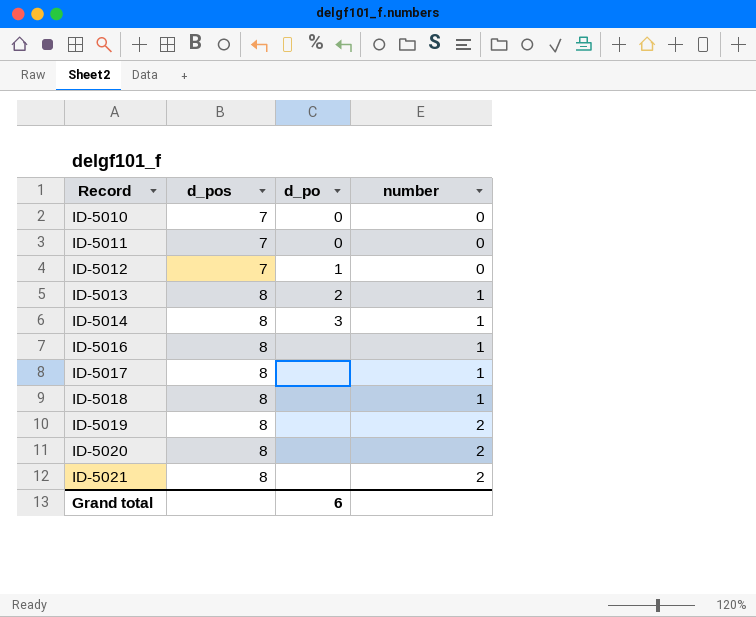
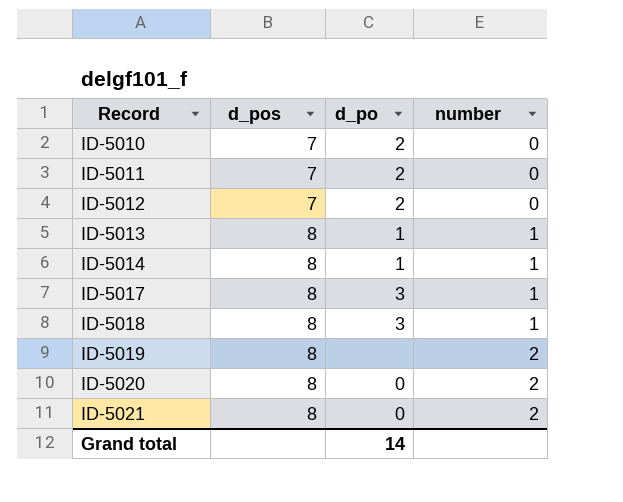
row ID-5016: 8 | none | 1 -> none
ID-5010 | d_po: 0 -> 2
ID-5011 | d_po: 0 -> 2
ID-5012 | d_po: 1 -> 2
ID-5013 | d_po: 2 -> 1
ID-5014 | d_po: 3 -> 1
ID-5017 | d_po: none -> 3
ID-5018 | d_po: none -> 3
ID-5020 | d_po: none -> 0
ID-5021 | d_po: none -> 0
Grand total | d_po: 6 -> 14

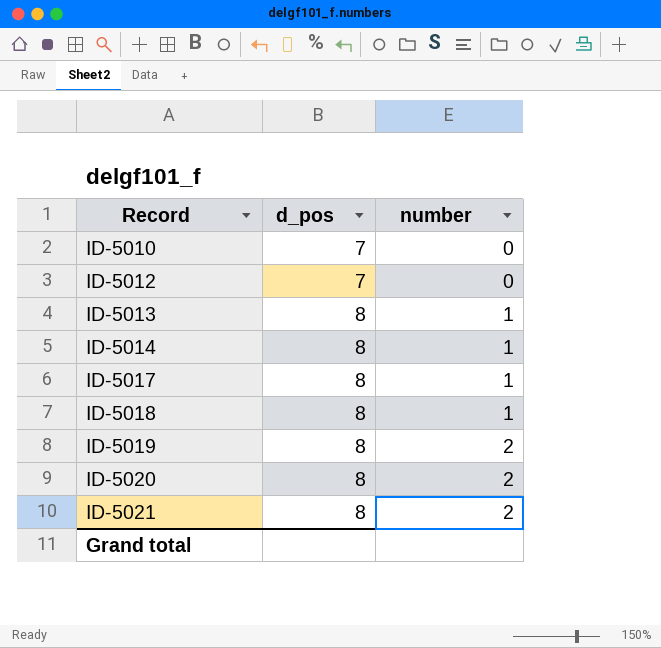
column d_po | position: 3 -> none
row ID-5011: 7 | 2 | 0 -> none

